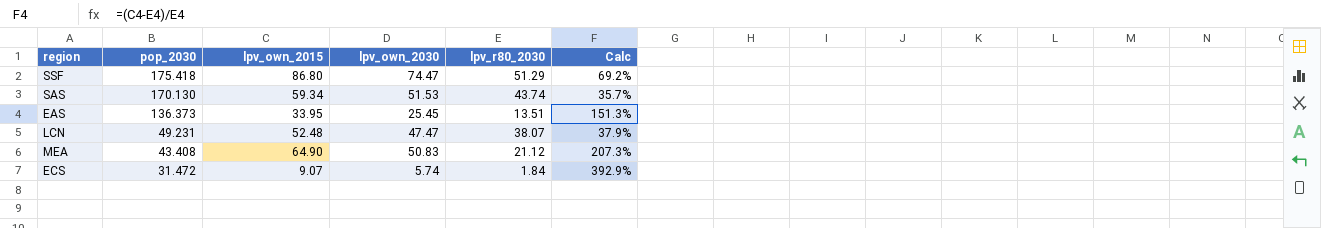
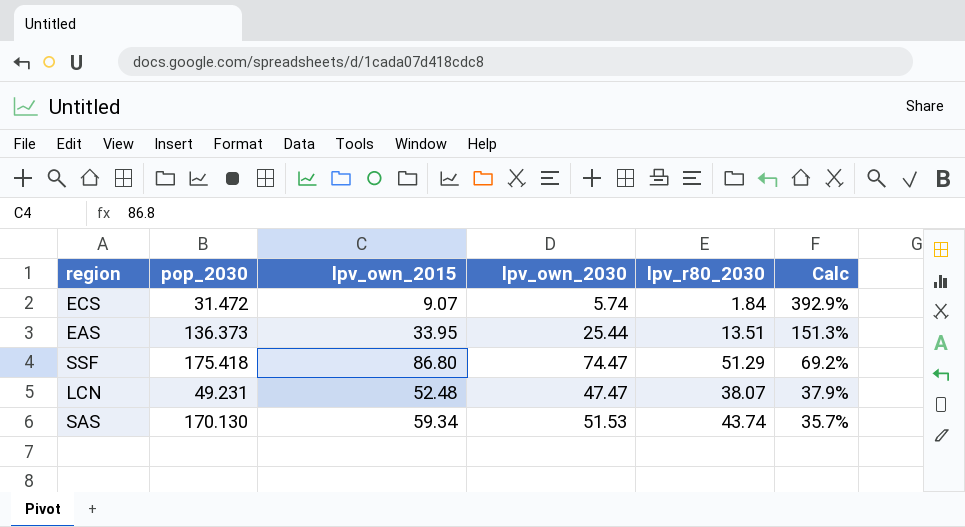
row order: pop_2030 descending -> Calc descending
row MEA: 43.408 | 64.90 | 50.83 | 21.12 | 207.3% -> none
EAS | lpv_own_2030: 25.45 -> 25.44

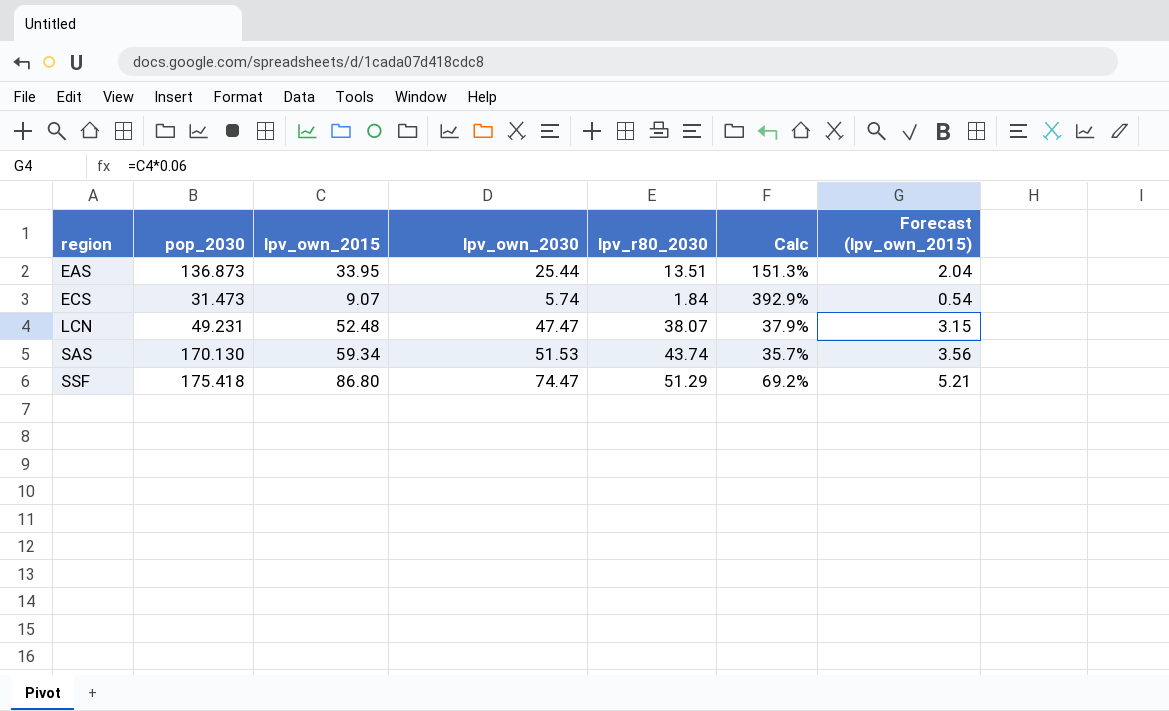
row order: Calc descending -> region ascending
column Forecast (lpv_own_2015) | formula: none -> [lpv_own_2015] * 0.06
EAS | pop_2030: 136.373 -> 136.873
ECS | pop_2030: 31.472 -> 31.473

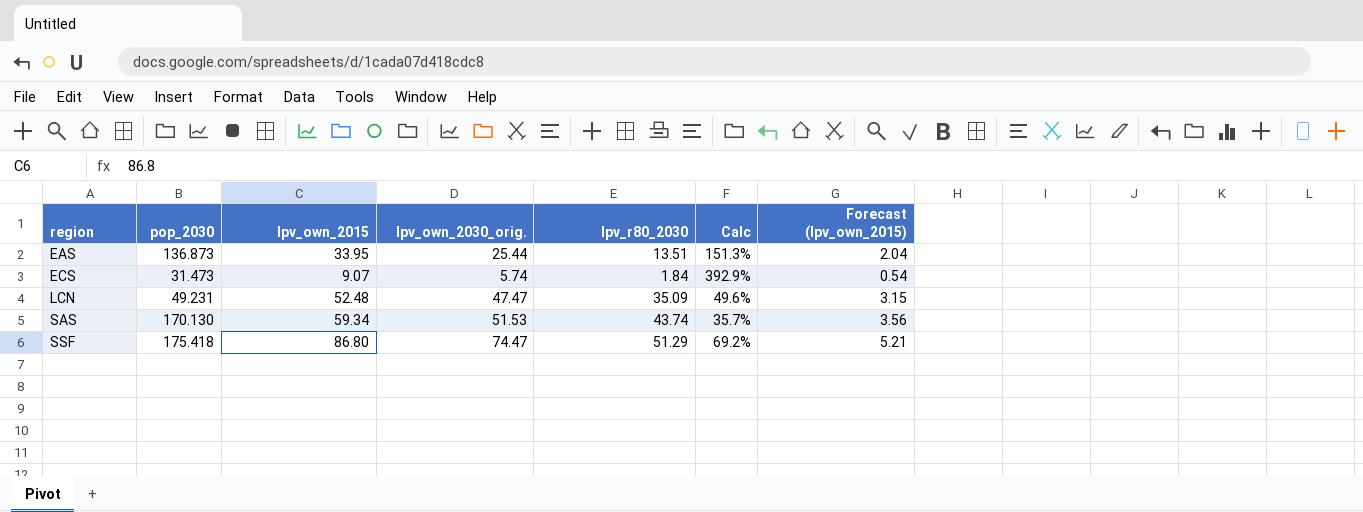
column name: lpv_own_2030 -> lpv_own_2030_orig.
LCN | lpv_r80_2030: 38.07 -> 35.09
LCN | Calc: 37.9% -> 49.6%

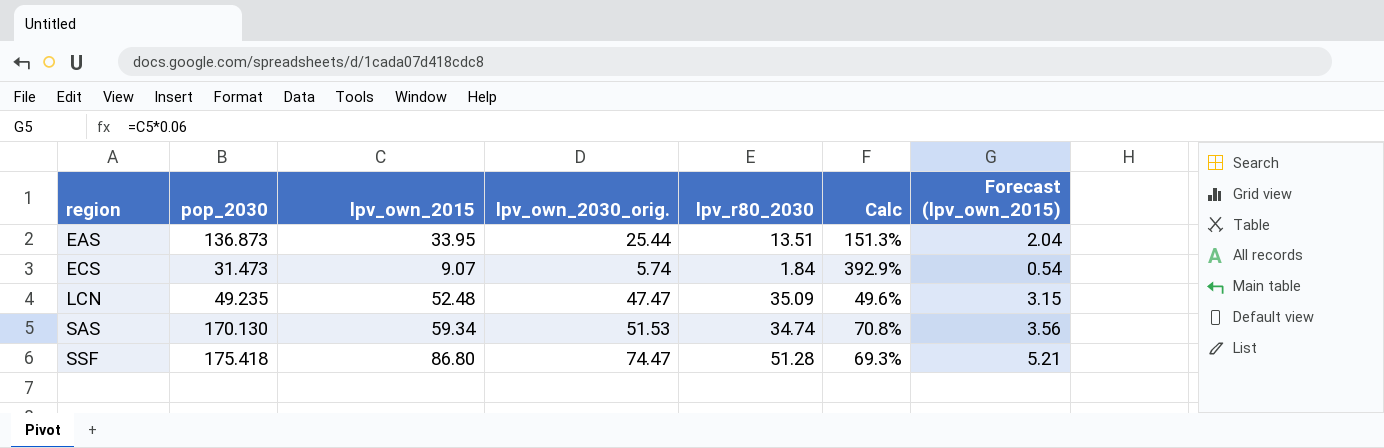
LCN | pop_2030: 49.231 -> 49.235
SAS | lpv_r80_2030: 43.74 -> 34.74
SAS | Calc: 35.7% -> 70.8%
SSF | lpv_r80_2030: 51.29 -> 51.28
SSF | Calc: 69.2% -> 69.3%

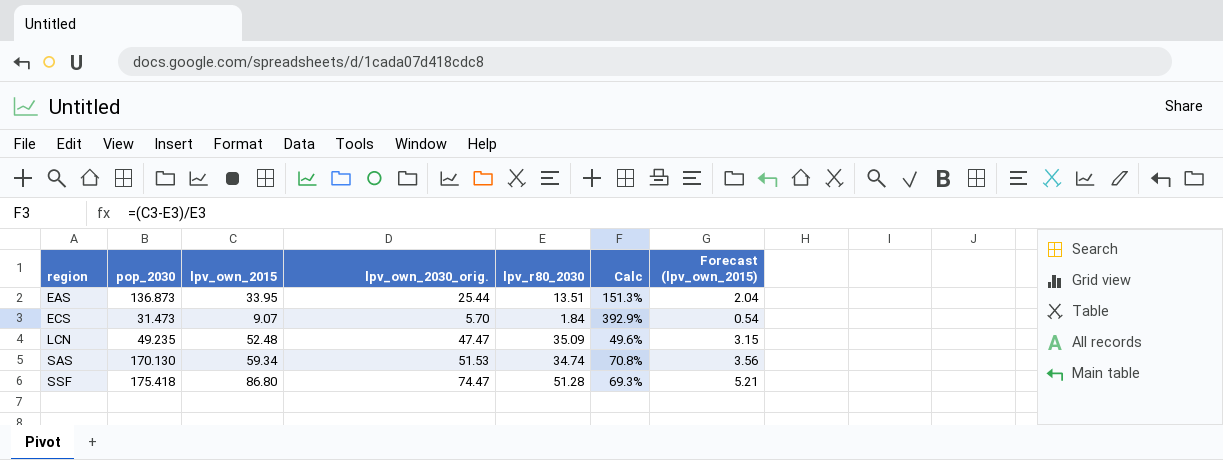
ECS | lpv_own_2030_orig.: 5.74 -> 5.70

